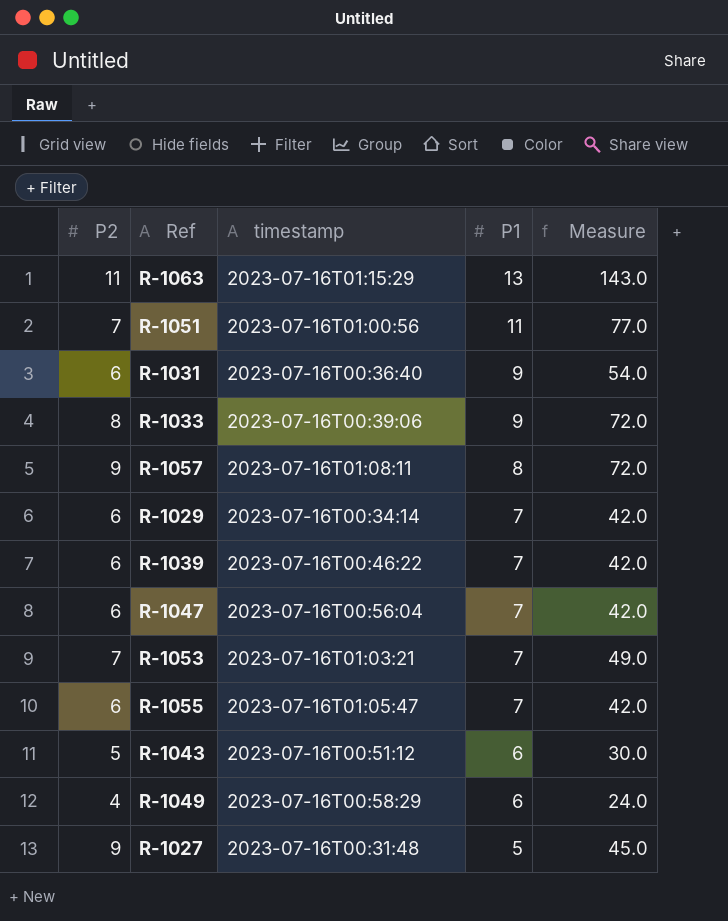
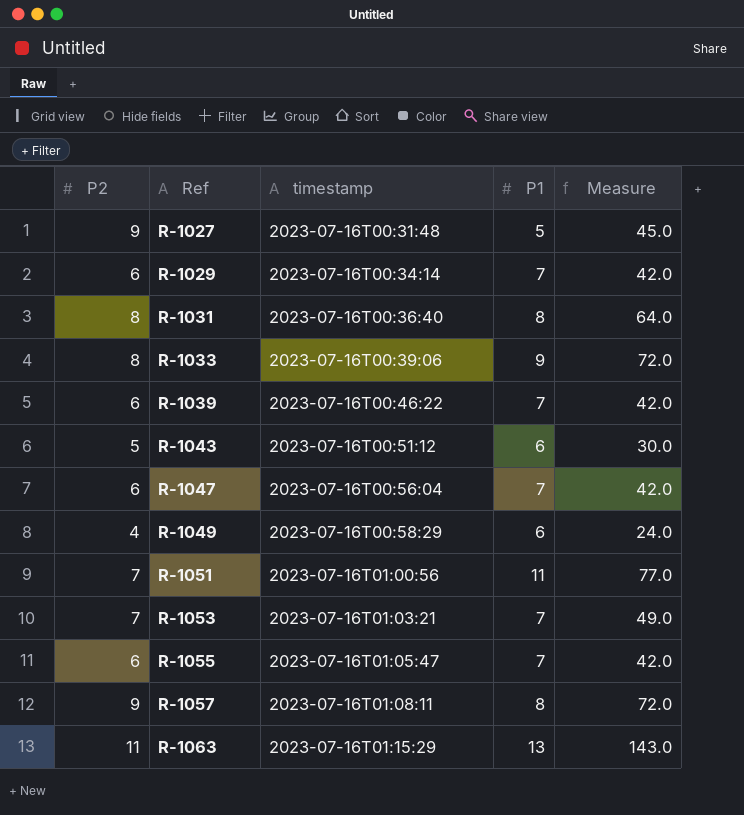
row order: P1 descending -> Ref ascending
R-1031 | P2: 6 -> 8
R-1031 | P1: 9 -> 8
R-1031 | Measure: 54.0 -> 64.0

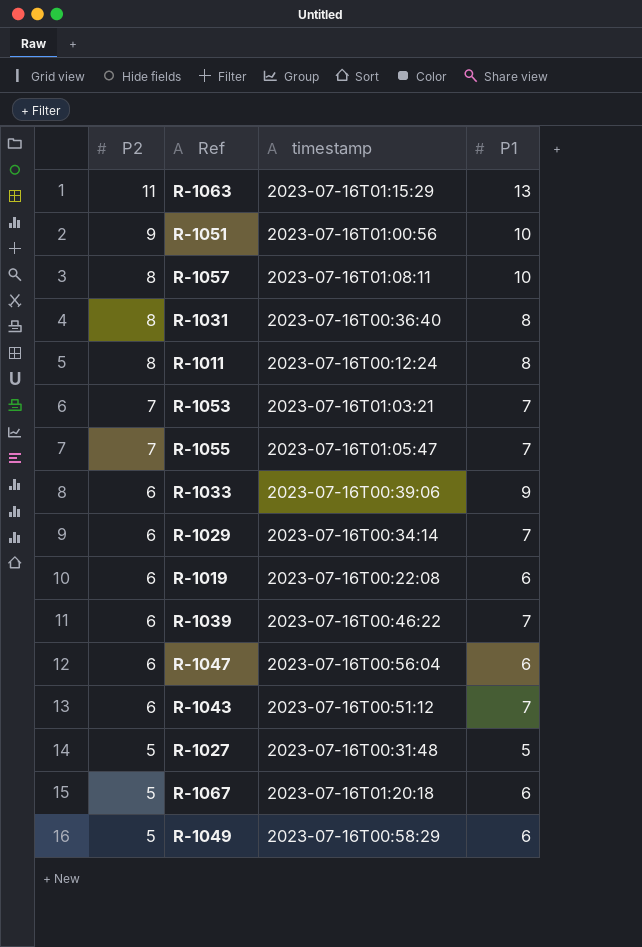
row order: Ref ascending -> P2 descending
column Measure | formula: [P2] * [P1] -> none
R-1051 | P2: 7 -> 9
R-1051 | P1: 11 -> 10
R-1057 | P2: 9 -> 8
R-1057 | P1: 8 -> 10
row R-1011: none -> 8 | 2023-07-16T00:12:24 | 8
R-1055 | P2: 6 -> 7
R-1033 | P2: 8 -> 6
row R-1019: none -> 6 | 2023-07-16T00:22:08 | 6
R-1047 | P1: 7 -> 6
R-1043 | P2: 5 -> 6
R-1043 | P1: 6 -> 7
R-1027 | P2: 9 -> 5
row R-1067: none -> 5 | 2023-07-16T01:20:18 | 6
R-1049 | P2: 4 -> 5

